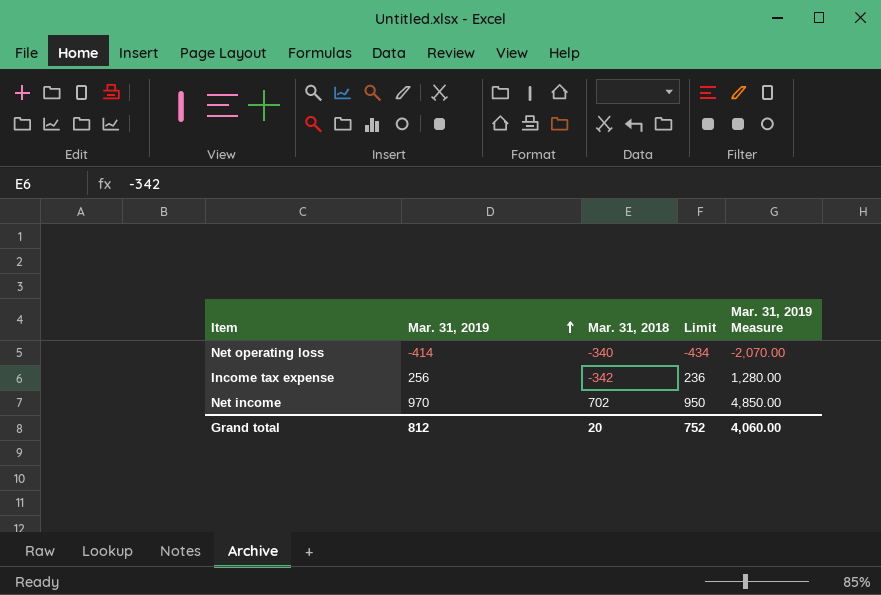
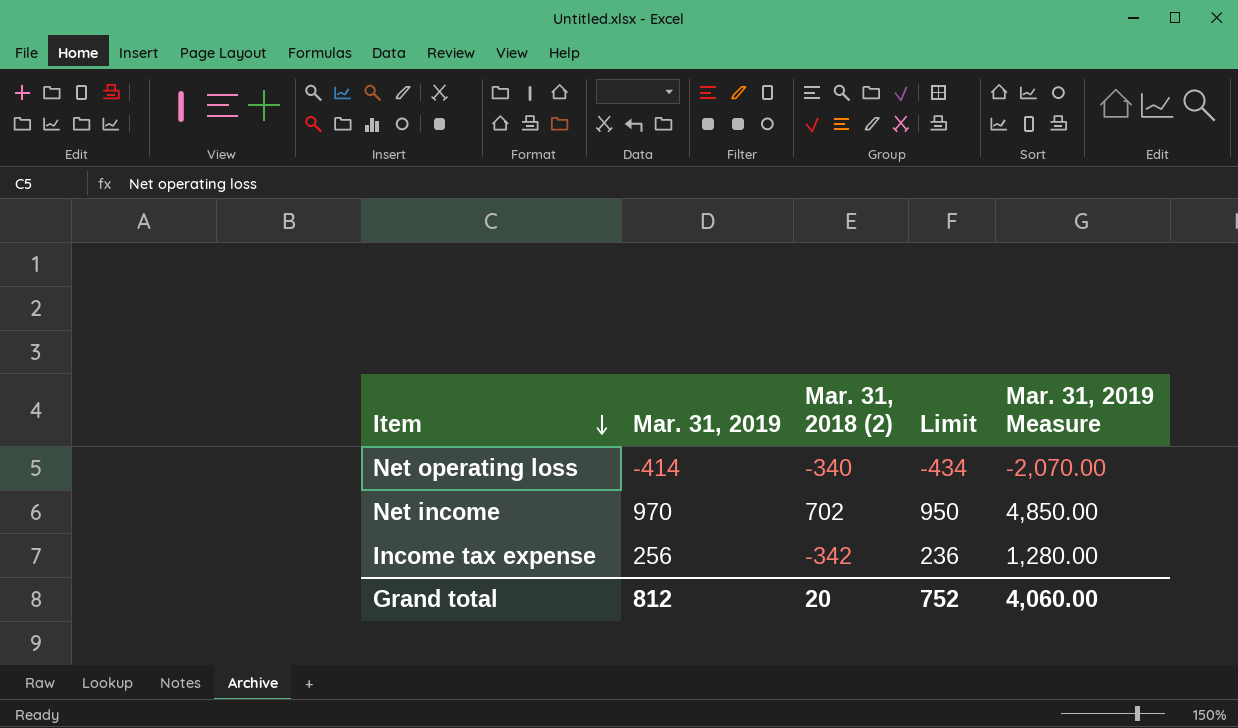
row order: Mar. 31, 2019 ascending -> Item descending
column name: Mar. 31, 2018 -> Mar. 31, 2018 (2)

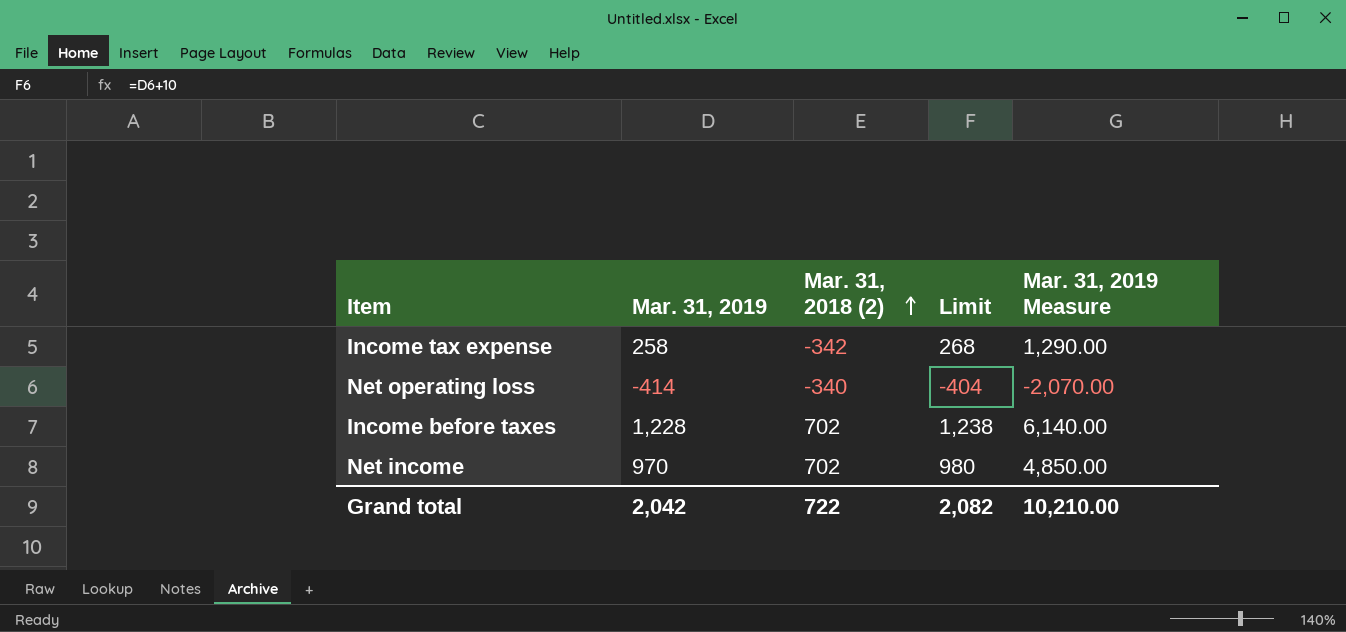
row order: Item descending -> Mar. 31, 2018 (2) ascending
column Limit | formula: [Mar. 31, 2019] - 20 -> [Mar. 31, 2019] + 10
Income tax expense | Mar. 31, 2019: 256 -> 258
Income tax expense | Mar. 31, 2019 Measure: 1,280.00 -> 1,290.00
row Income before taxes: none -> 1,228 | 702 | 1,238 | 6,140.00
Grand total | Mar. 31, 2019: 812 -> 2,042
Grand total | Mar. 31, 2018 (2): 20 -> 722
Grand total | Limit: 752 -> 2,082
Grand total | Mar. 31, 2019 Measure: 4,060.00 -> 10,210.00

